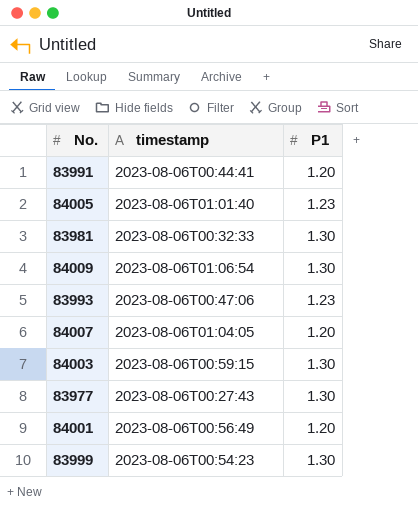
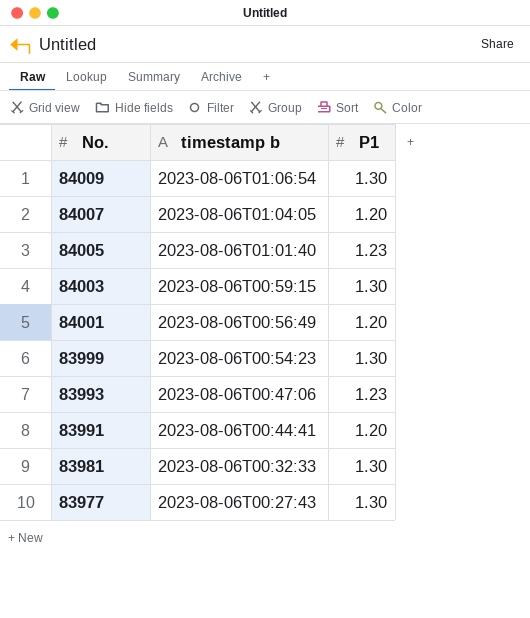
row order: none -> No. descending
column name: timestamp -> timestamp b

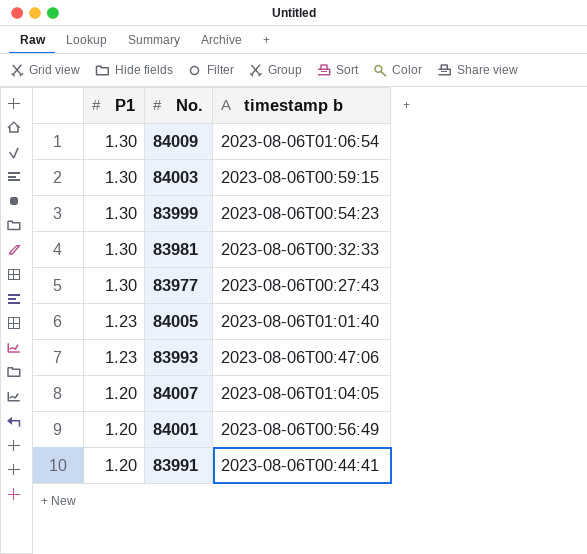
row order: No. descending -> P1 descending
column P1 | position: 3 -> 1

